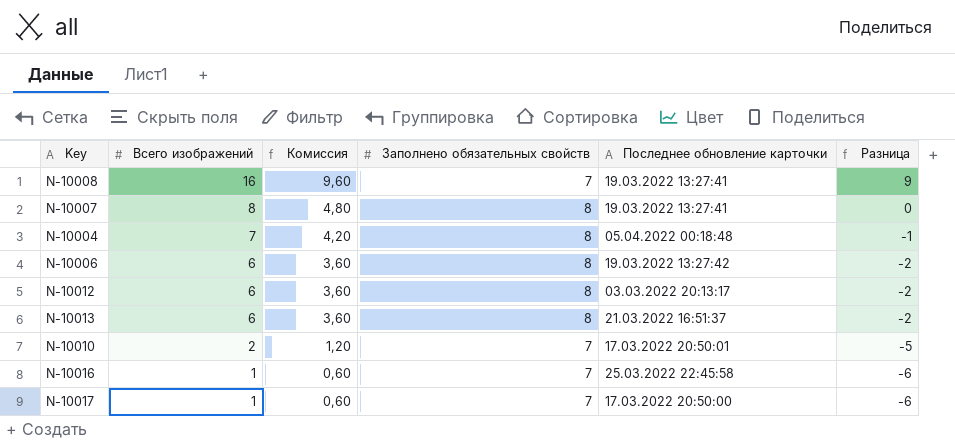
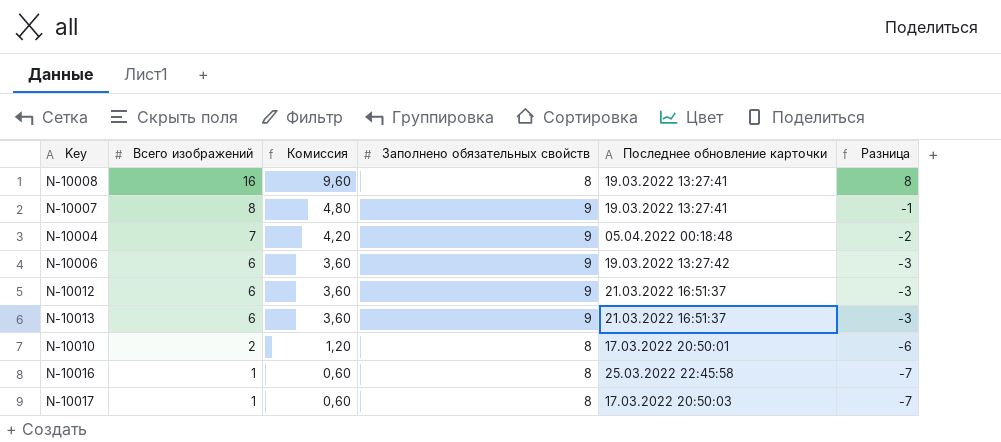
N-10008 | Заполнено обязательных свойств: 7 -> 8
N-10008 | Разница: 9 -> 8
N-10007 | Заполнено обязательных свойств: 8 -> 9
N-10007 | Разница: 0 -> -1
N-10004 | Заполнено обязательных свойств: 8 -> 9
N-10004 | Разница: -1 -> -2
N-10006 | Заполнено обязательных свойств: 8 -> 9
N-10006 | Разница: -2 -> -3
N-10012 | Заполнено обязательных свойств: 8 -> 9
N-10012 | Последнее обновление карточки: 03.03.2022 20:13:17 -> 21.03.2022 16:51:37
N-10012 | Разница: -2 -> -3
N-10013 | Заполнено обязательных свойств: 8 -> 9
N-10013 | Разница: -2 -> -3
N-10010 | Заполнено обязательных свойств: 7 -> 8
N-10010 | Разница: -5 -> -6
N-10016 | Заполнено обязательных свойств: 7 -> 8
N-10016 | Разница: -6 -> -7
N-10017 | Заполнено обязательных свойств: 7 -> 8
N-10017 | Последнее обновление карточки: 17.03.2022 20:50:00 -> 17.03.2022 20:50:03
N-10017 | Разница: -6 -> -7

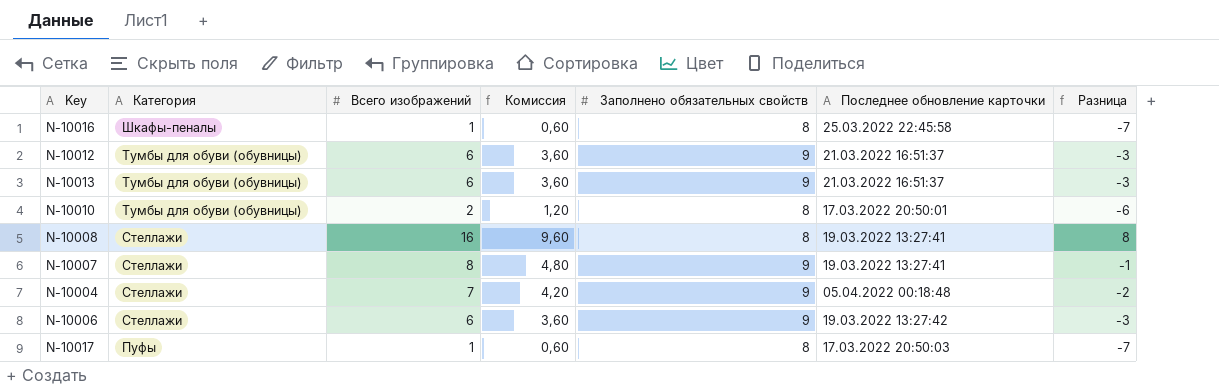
row order: Всего изображений descending -> Категория descending
column Категория | position: none -> 2

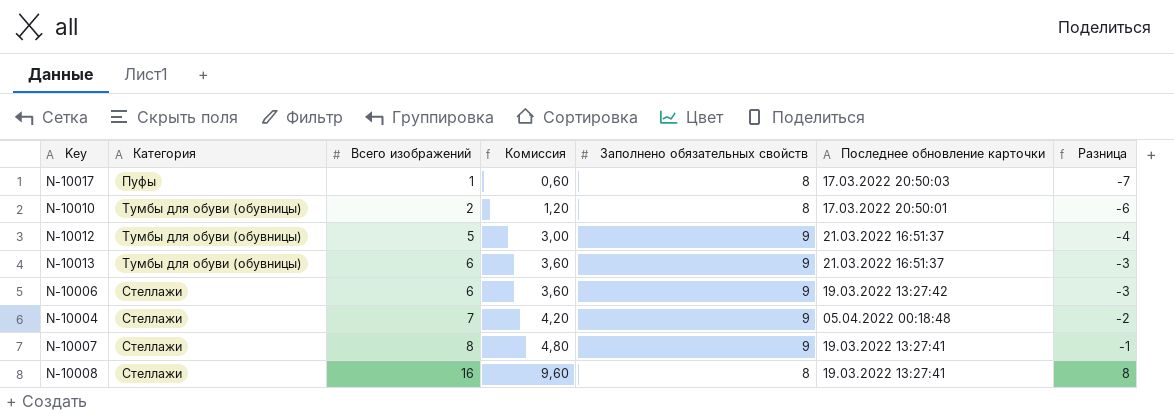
row order: Категория descending -> Всего изображений ascending
row N-10016: Шкафы-пеналы | 1 | 0,60 | 8 | 25.03.2022 22:45:58 | -7 -> none
N-10012 | Всего изображений: 6 -> 5
N-10012 | Комиссия: 3,60 -> 3,00
N-10012 | Разница: -3 -> -4

